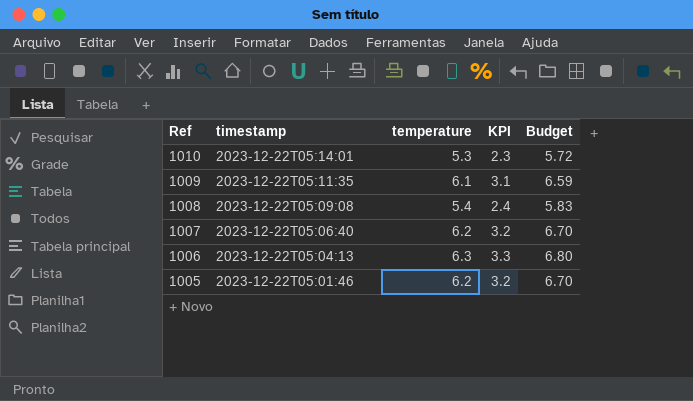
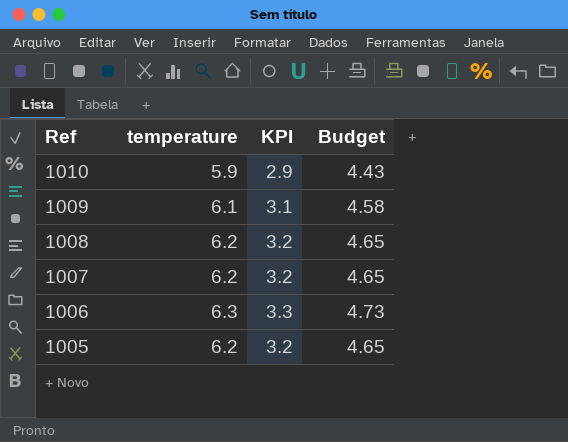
column timestamp | position: 2 -> none
column Budget | formula: [temperature] * 1.08 -> [temperature] * 0.75
1010 | temperature: 5.3 -> 5.9
1010 | KPI: 2.3 -> 2.9
1008 | temperature: 5.4 -> 6.2
1008 | KPI: 2.4 -> 3.2

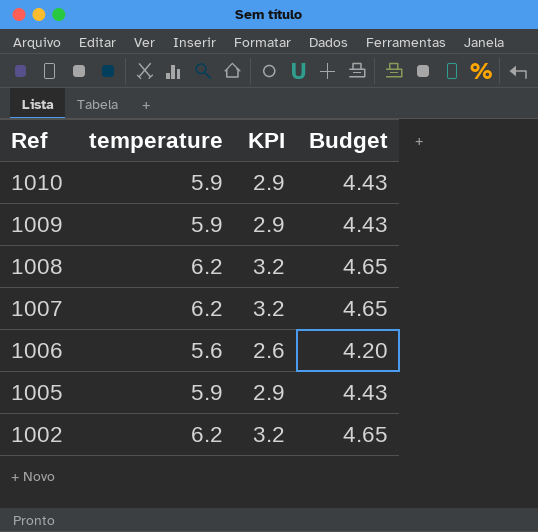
1009 | temperature: 6.1 -> 5.9
1009 | KPI: 3.1 -> 2.9
1009 | Budget: 4.58 -> 4.43
1006 | temperature: 6.3 -> 5.6
1006 | KPI: 3.3 -> 2.6
1006 | Budget: 4.73 -> 4.20
1005 | temperature: 6.2 -> 5.9
1005 | KPI: 3.2 -> 2.9
1005 | Budget: 4.65 -> 4.43
row 1002: none -> 6.2 | 3.2 | 4.65

